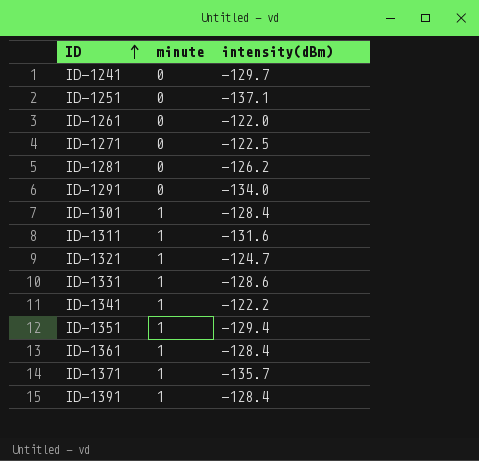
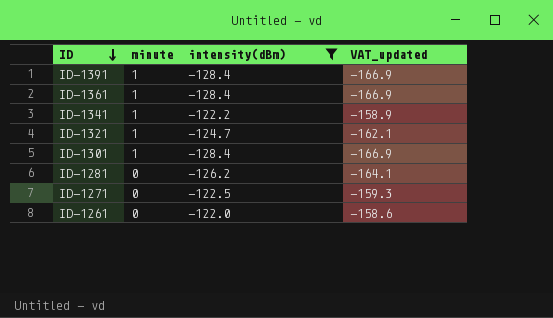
filter: none -> intensity(dBm) >= -128.4
row order: ID ascending -> ID descending
column VAT_updated | formula: none -> [intensity(dBm)] * 1.3

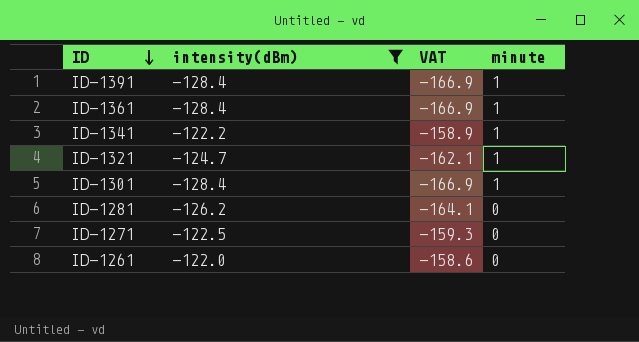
column name: VAT_updated -> VAT
column minute | position: 2 -> 4

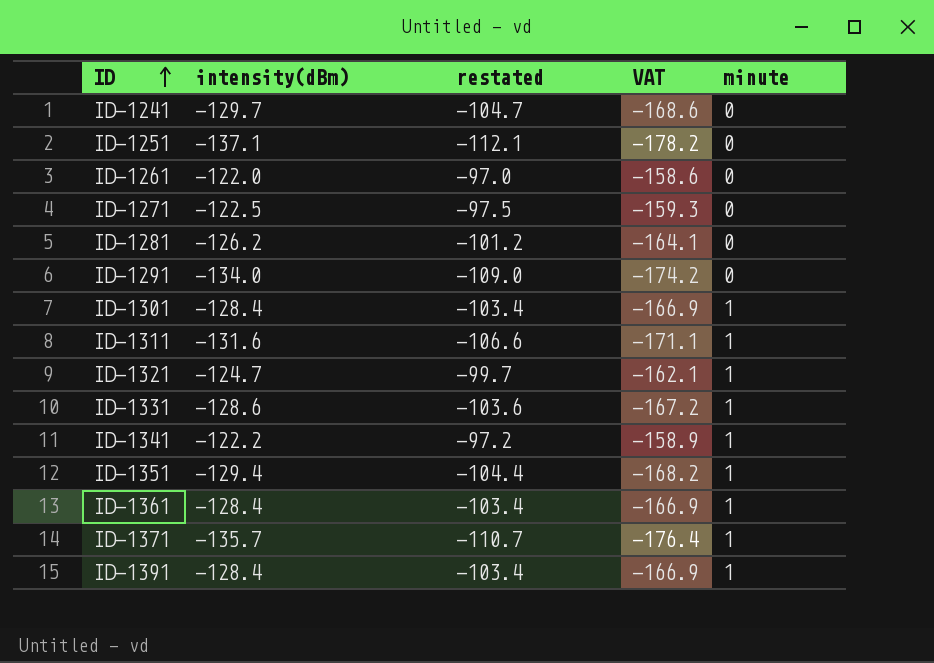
filter: intensity(dBm) >= -128.4 -> none
row order: ID descending -> ID ascending
column restated | formula: none -> [intensity(dBm)] + 25

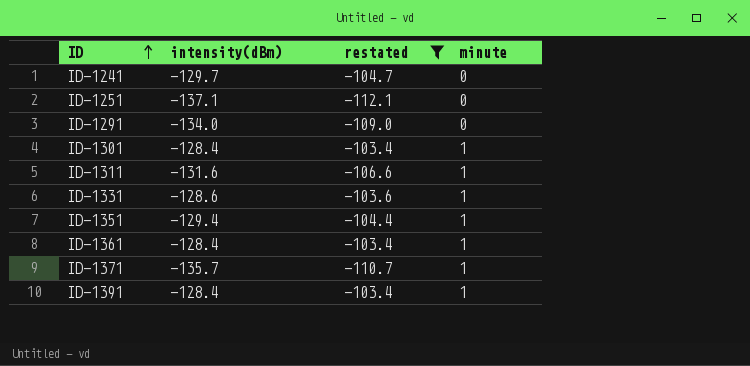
filter: none -> restated <= -103.4
column VAT | formula: [intensity(dBm)] * 1.3 -> none

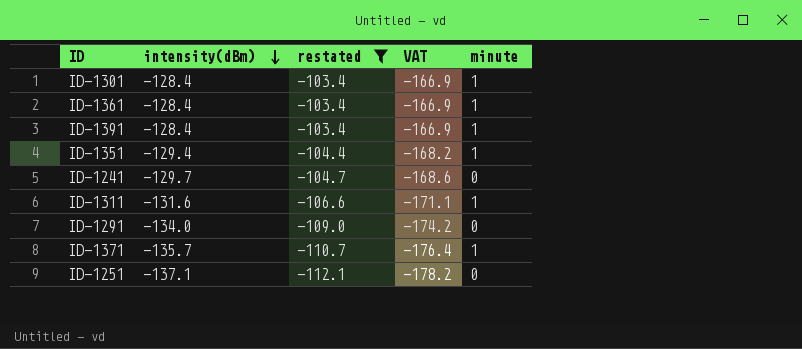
row order: ID ascending -> intensity(dBm) descending
column VAT | formula: none -> [intensity(dBm)] * 1.3
row ID-1331: -128.6 | -103.6 | 1 -> none

